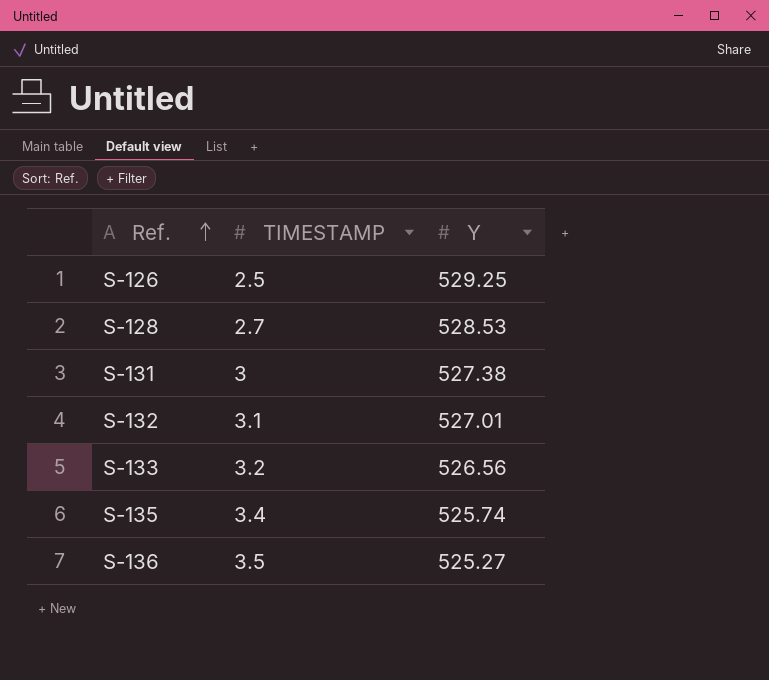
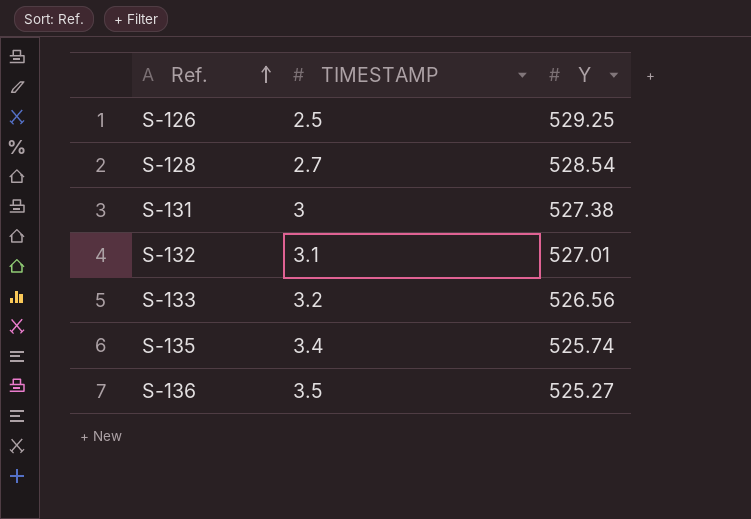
S-128 | Y: 528.53 -> 528.54

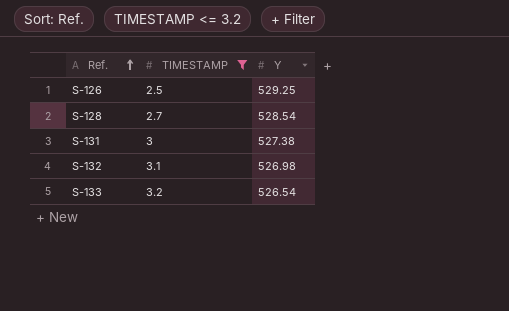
filter: none -> TIMESTAMP <= 3.2
S-132 | Y: 527.01 -> 526.98
S-133 | Y: 526.56 -> 526.54

